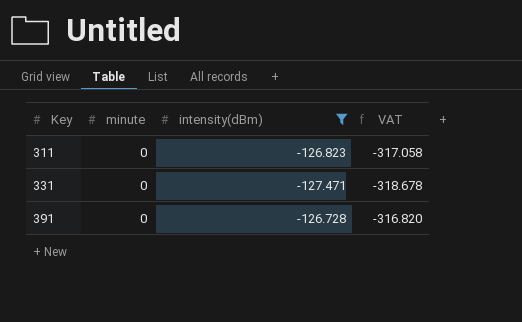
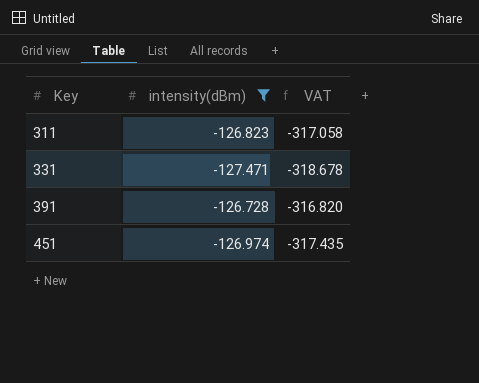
column minute | position: 2 -> none
row 451: none -> -126.974 | -317.435

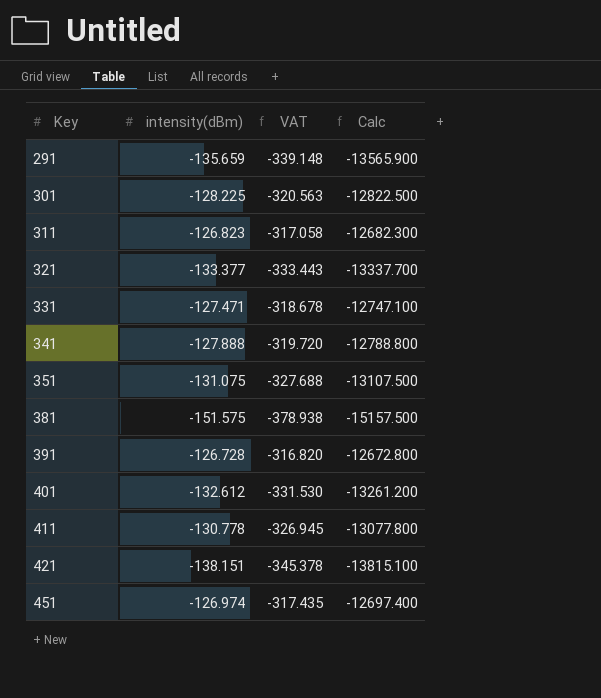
filter: intensity(dBm) >= -127.471 -> none
column Calc | formula: none -> [intensity(dBm)] * 100

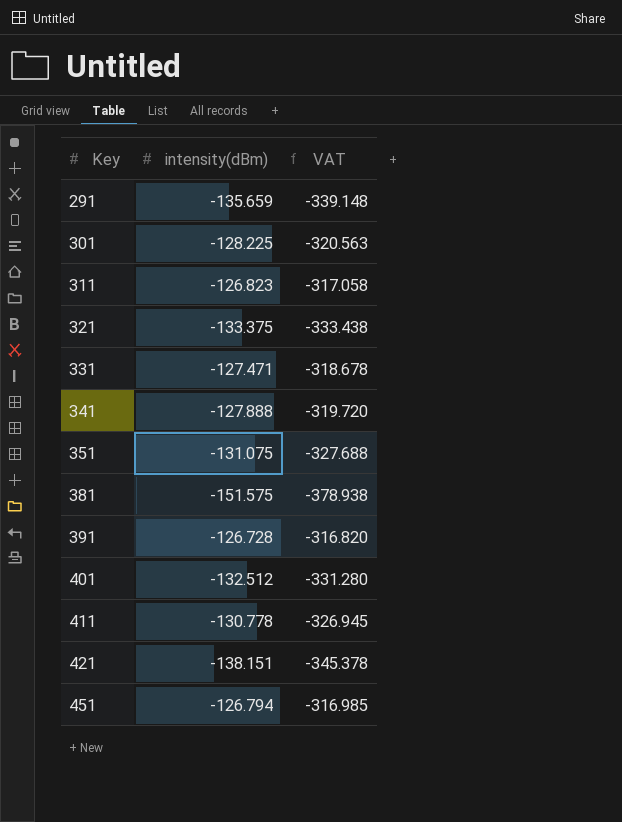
column Calc | formula: [intensity(dBm)] * 100 -> none
321 | intensity(dBm): -133.377 -> -133.375
321 | VAT: -333.443 -> -333.438
401 | intensity(dBm): -132.612 -> -132.512
401 | VAT: -331.530 -> -331.280
451 | intensity(dBm): -126.974 -> -126.794
451 | VAT: -317.435 -> -316.985

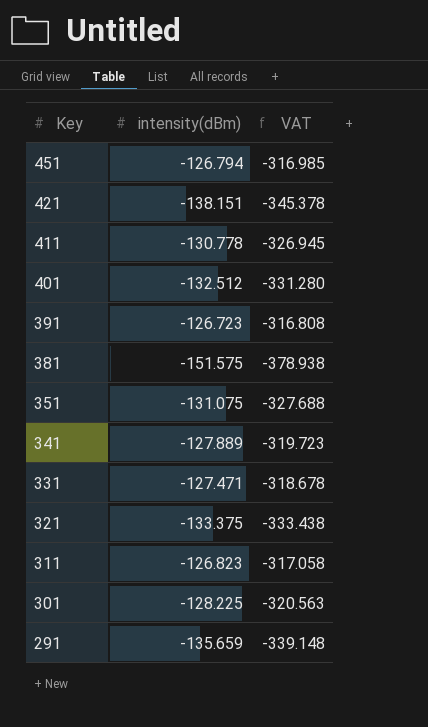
row order: Key ascending -> Key descending
391 | intensity(dBm): -126.728 -> -126.723
391 | VAT: -316.820 -> -316.808
341 | intensity(dBm): -127.888 -> -127.889
341 | VAT: -319.720 -> -319.723

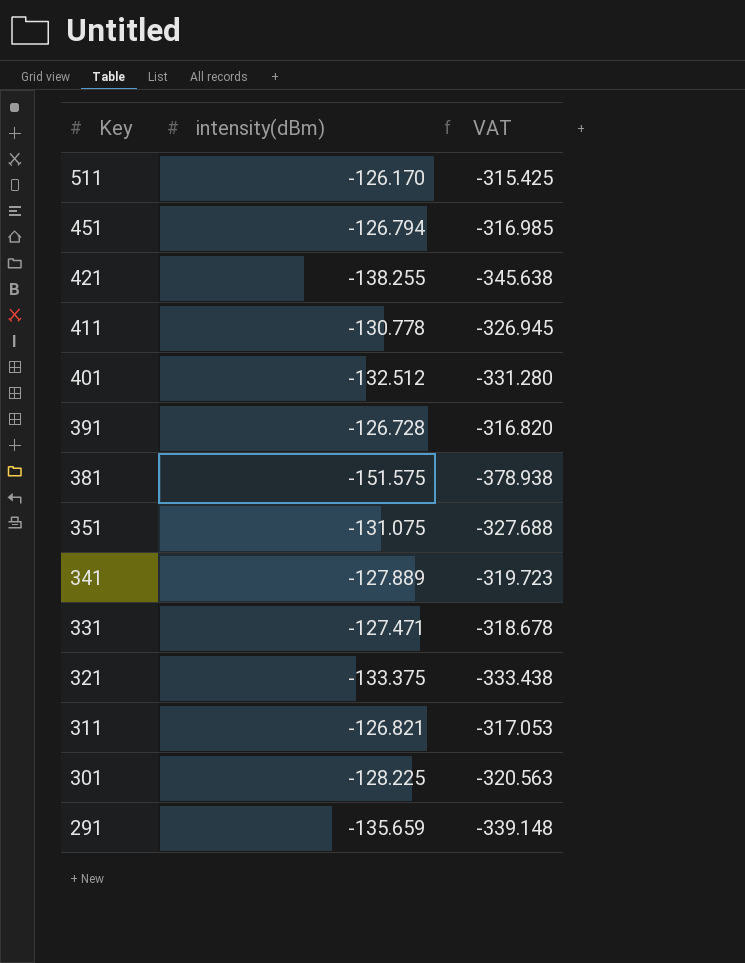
row 511: none -> -126.170 | -315.425
421 | intensity(dBm): -138.151 -> -138.255
421 | VAT: -345.378 -> -345.638
391 | intensity(dBm): -126.723 -> -126.728
391 | VAT: -316.808 -> -316.820
311 | intensity(dBm): -126.823 -> -126.821
311 | VAT: -317.058 -> -317.053

